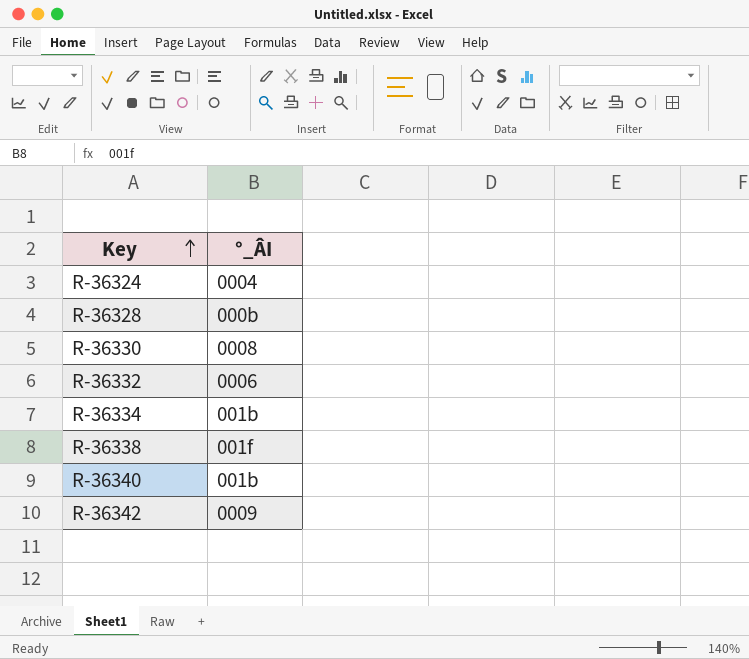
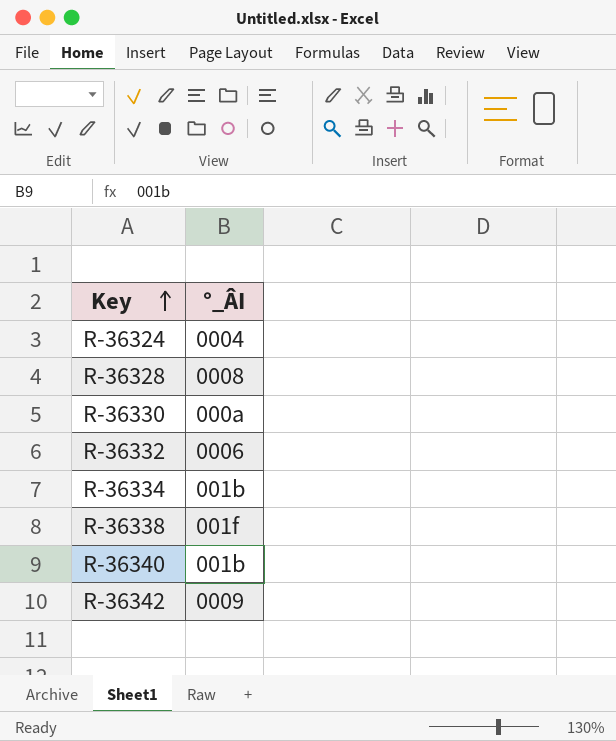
R-36328 | °_ÂI: 000b -> 0008
R-36330 | °_ÂI: 0008 -> 000a

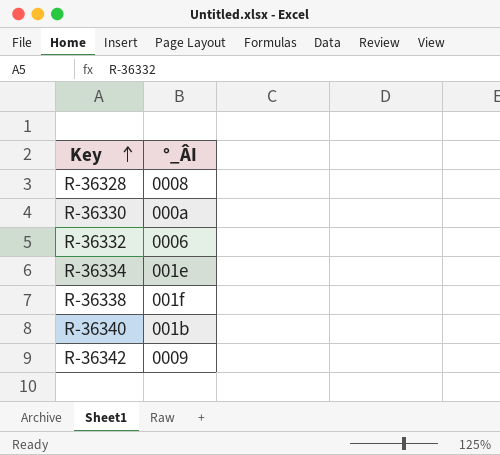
row R-36324: 0004 -> none
R-36334 | °_ÂI: 001b -> 001e

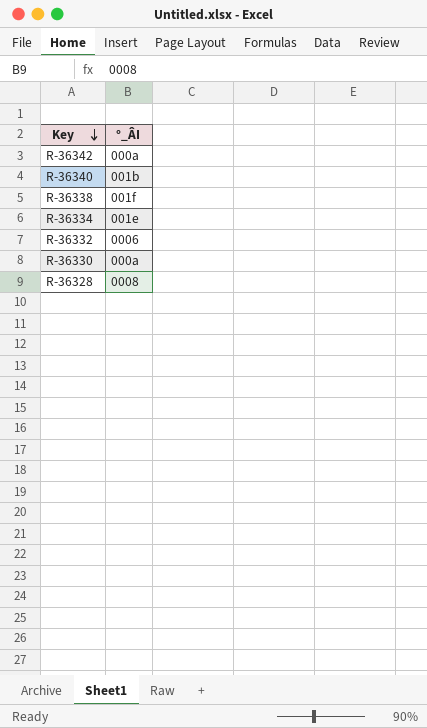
row order: Key ascending -> Key descending
R-36342 | °_ÂI: 0009 -> 000a

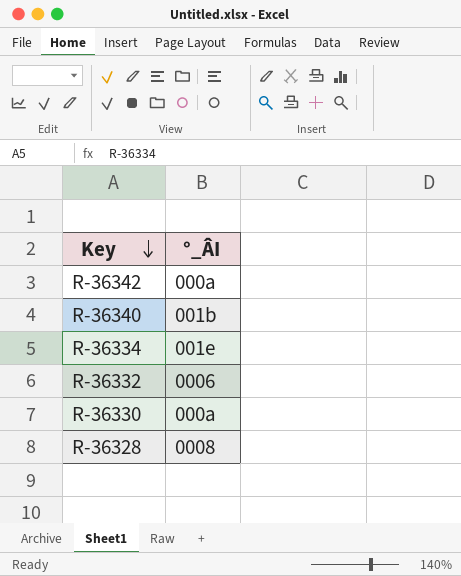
row R-36338: 001f -> none

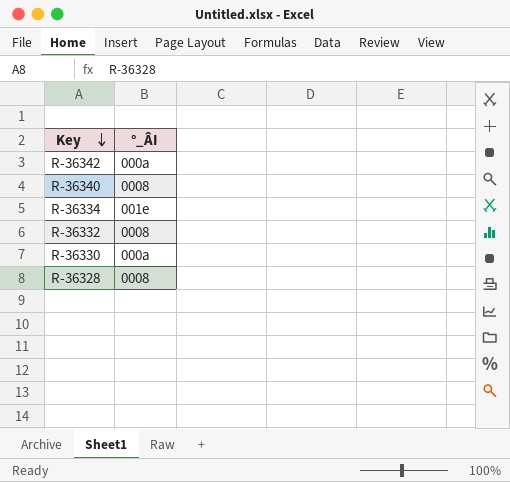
R-36340 | °_ÂI: 001b -> 0008
R-36332 | °_ÂI: 0006 -> 0008

